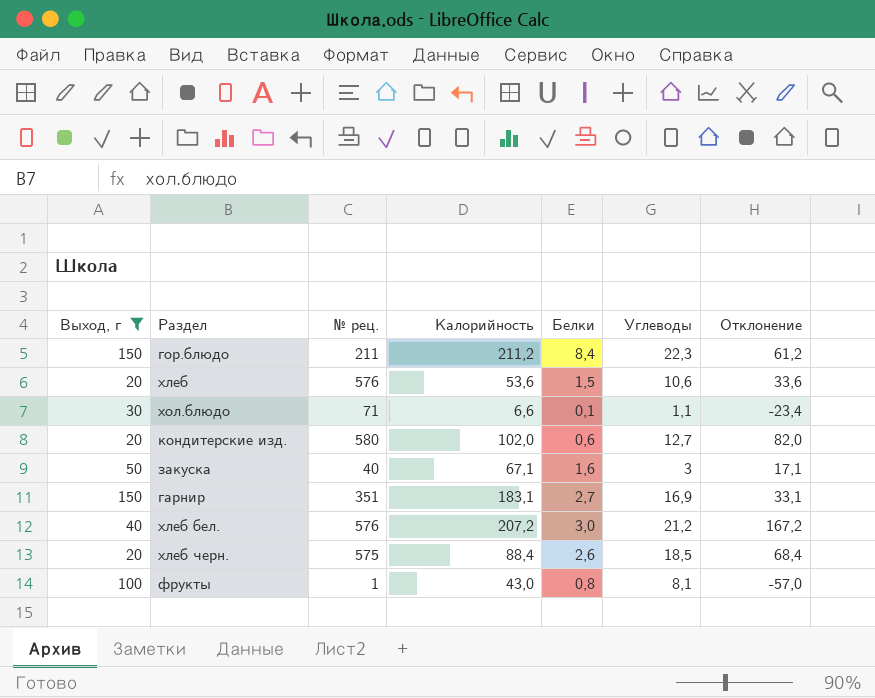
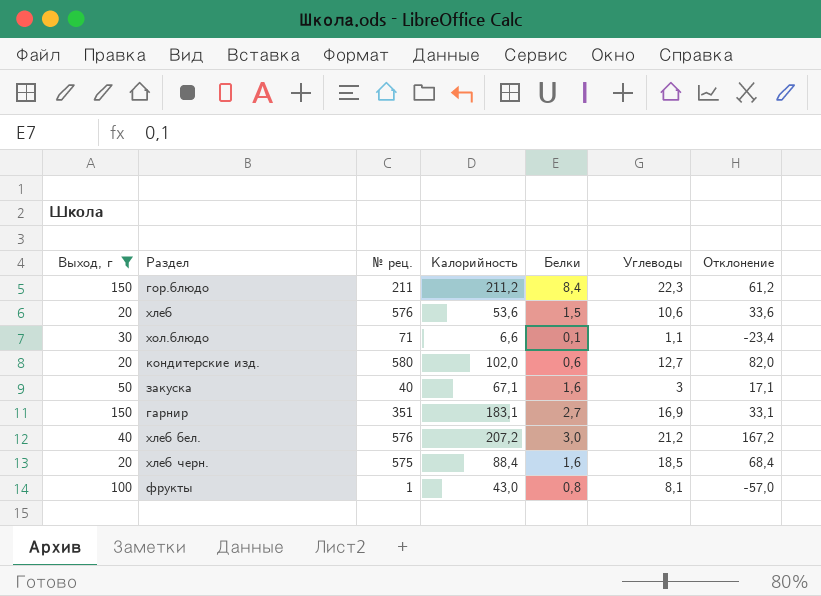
хлеб черн. | Белки: 2,6 -> 1,6

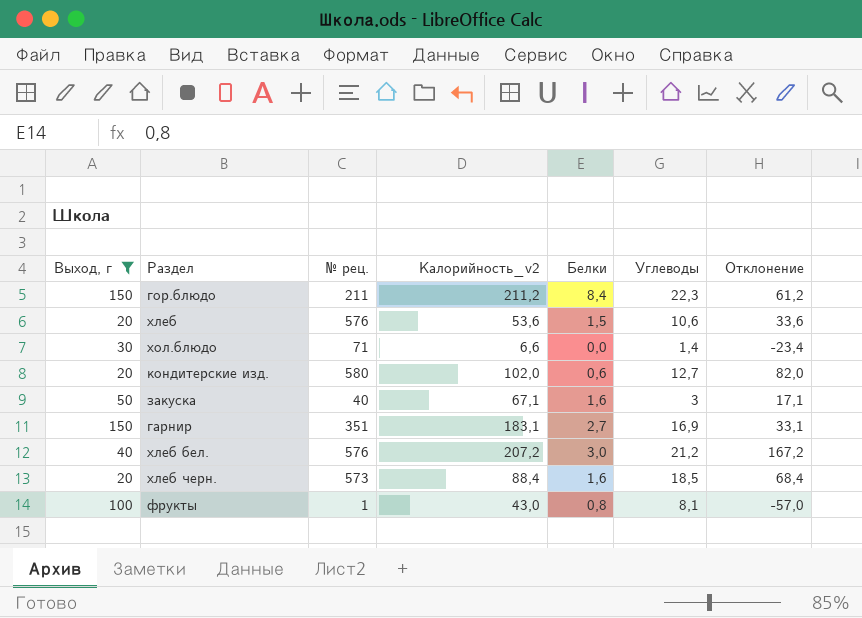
column name: Калорийность -> Калорийность_v2
хол.блюдо | Белки: 0,1 -> 0,0
хол.блюдо | Углеводы: 1,1 -> 1,4
хлеб черн. | № рец.: 575 -> 573

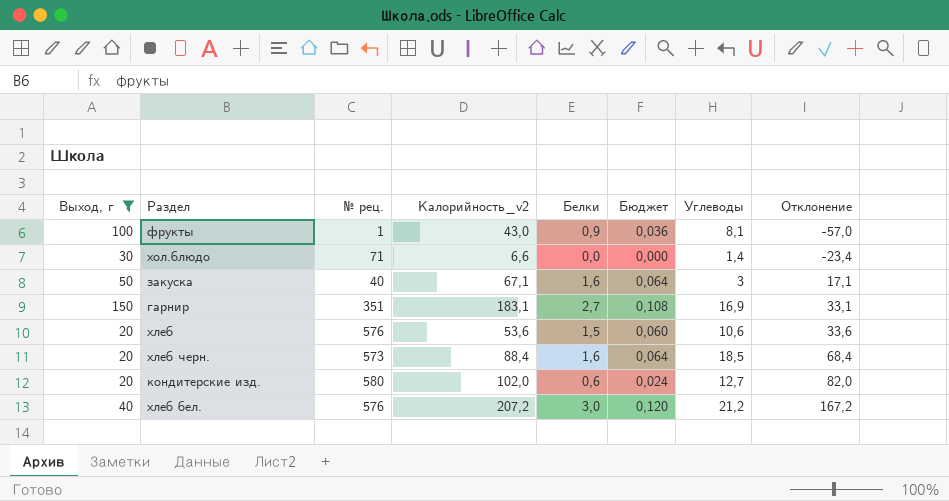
row order: none -> Отклонение ascending
column Бюджет | formula: none -> [Белки] * 0,04
row гор.блюдо: 150 | 211 | 211,2 | 8,4 | 22,3 | 61,2 -> none
фрукты | Белки: 0,8 -> 0,9

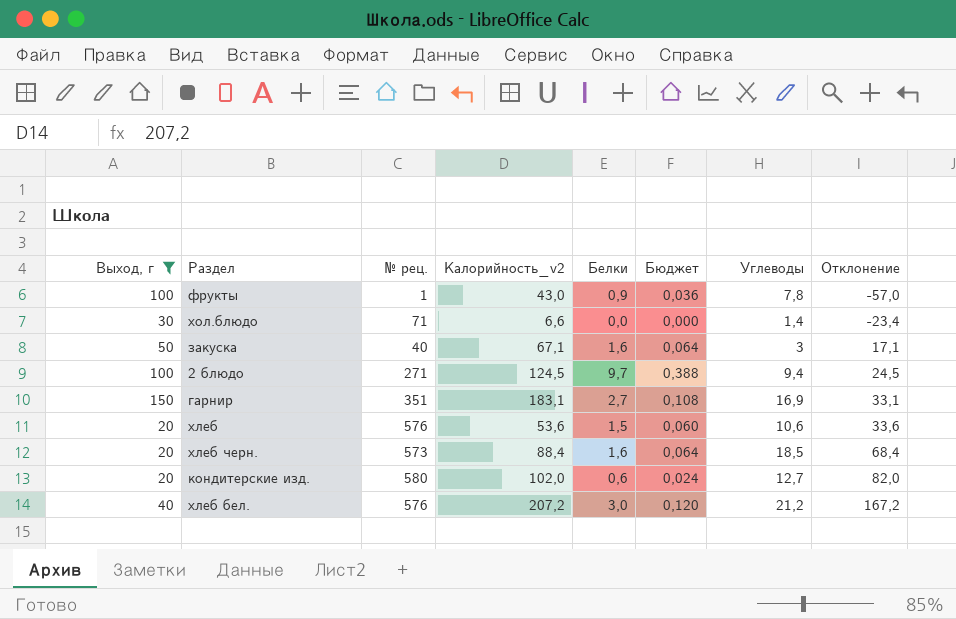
фрукты | Углеводы: 8,1 -> 7,8
row 2 блюдо: none -> 100 | 271 | 124,5 | 9,7 | 0,388 | 9,4 | 24,5

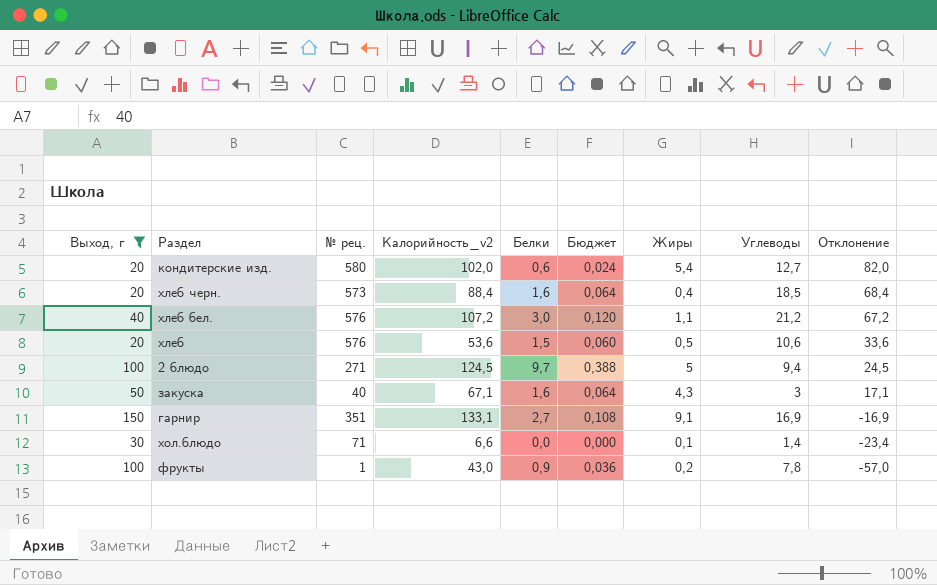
row order: Отклонение ascending -> Отклонение descending
column Жиры | position: none -> 7
хлеб бел. | Калорийность_v2: 207,2 -> 107,2
хлеб бел. | Отклонение: 167,2 -> 67,2
гарнир | Калорийность_v2: 183,1 -> 133,1
гарнир | Отклонение: 33,1 -> -16,9

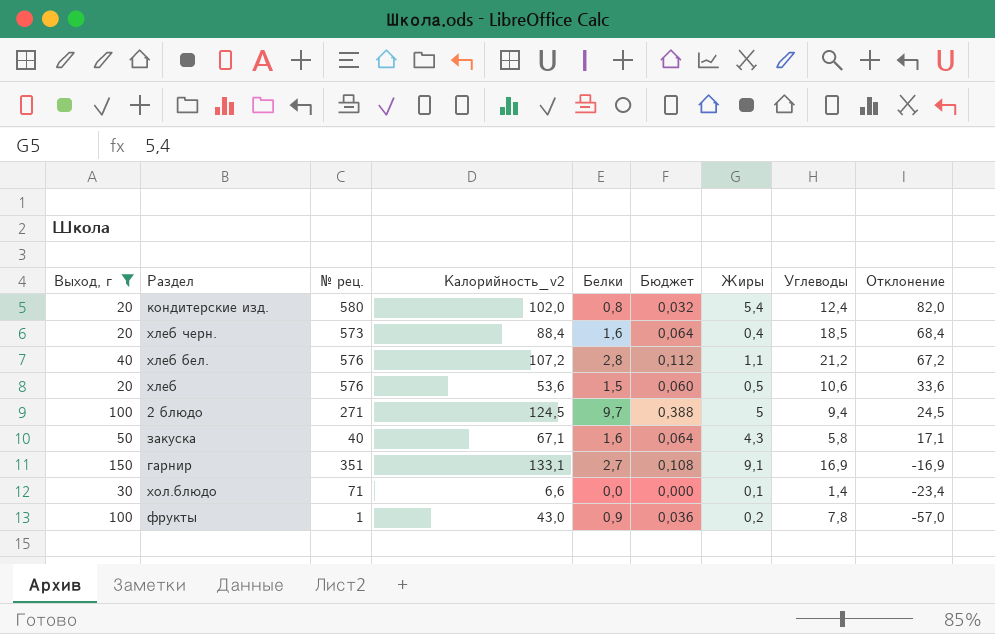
кондитерские изд. | Белки: 0,6 -> 0,8
кондитерские изд. | Бюджет: 0,024 -> 0,032
кондитерские изд. | Углеводы: 12,7 -> 12,4
хлеб бел. | Белки: 3,0 -> 2,8
хлеб бел. | Бюджет: 0,120 -> 0,112
закуска | Углеводы: 3 -> 5,8

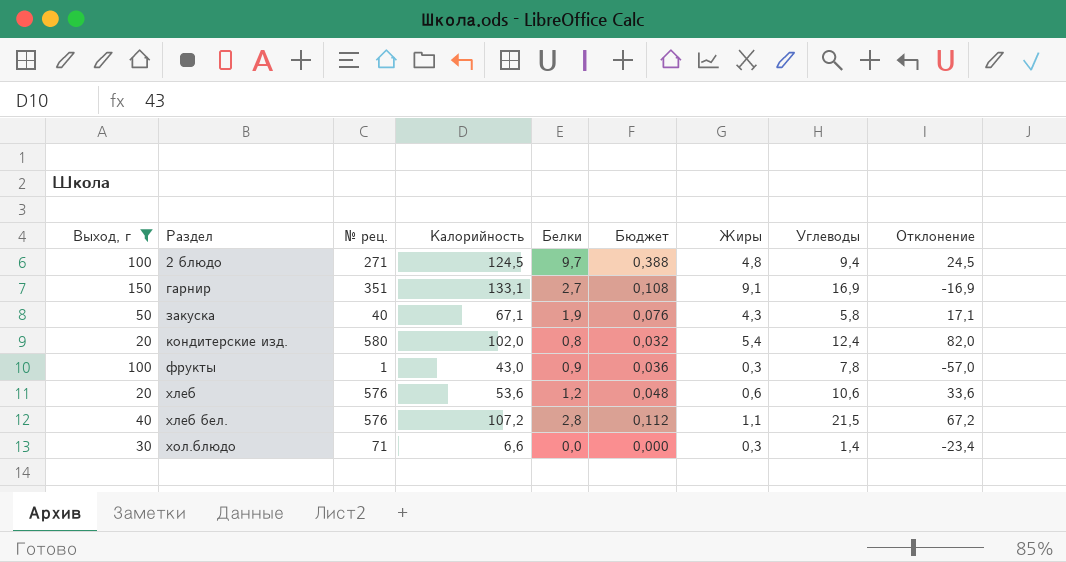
row order: Отклонение descending -> Раздел ascending
column name: Калорийность_v2 -> Калорийность
row хлеб черн.: 20 | 573 | 88,4 | 1,6 | 0,064 | 0,4 | 18,5 | 68,4 -> none
2 блюдо | Жиры: 5 -> 4,8
закуска | Белки: 1,6 -> 1,9
закуска | Бюджет: 0,064 -> 0,076
фрукты | Жиры: 0,2 -> 0,3
хлеб | Белки: 1,5 -> 1,2
хлеб | Бюджет: 0,060 -> 0,048
хлеб | Жиры: 0,5 -> 0,6
хлеб бел. | Углеводы: 21,2 -> 21,5
хол.блюдо | Жиры: 0,1 -> 0,3

